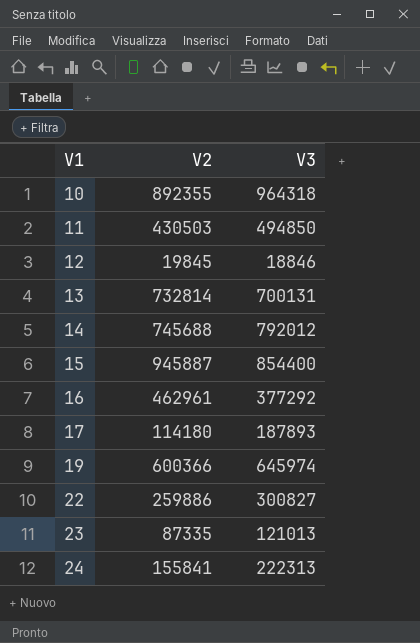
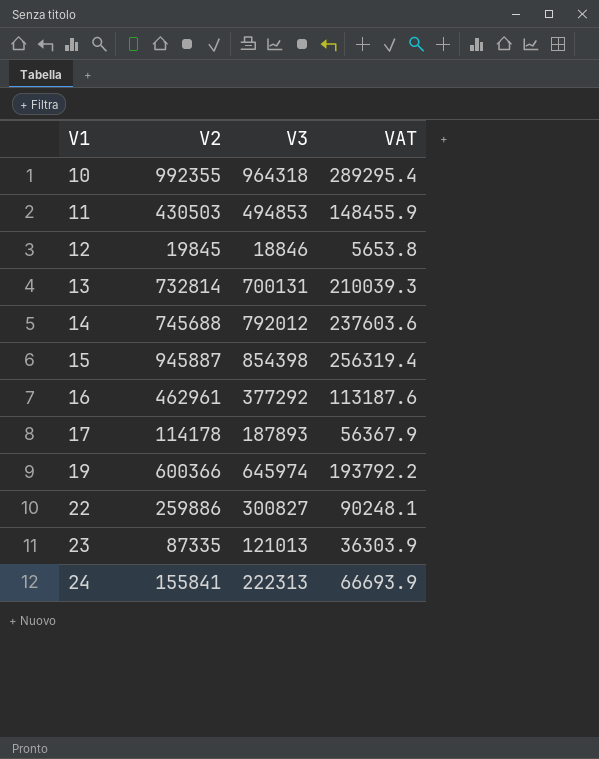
column VAT | formula: none -> [V3] * 0.3
10 | V2: 892355 -> 992355
11 | V3: 494850 -> 494853
15 | V3: 854400 -> 854398
17 | V2: 114180 -> 114178

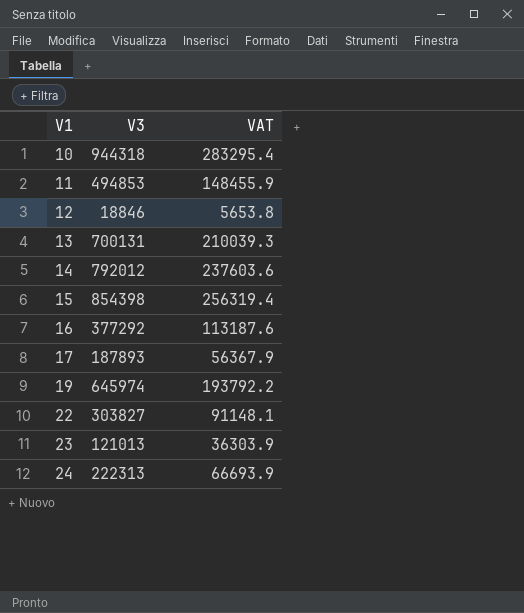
column V2 | position: 2 -> none
10 | V3: 964318 -> 944318
10 | VAT: 289295.4 -> 283295.4
22 | V3: 300827 -> 303827
22 | VAT: 90248.1 -> 91148.1

